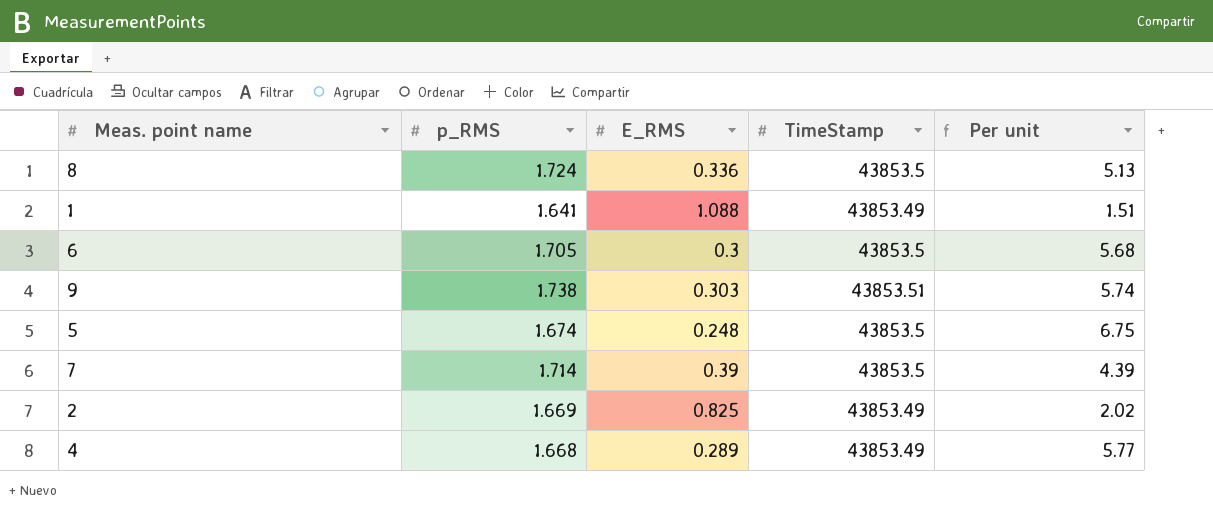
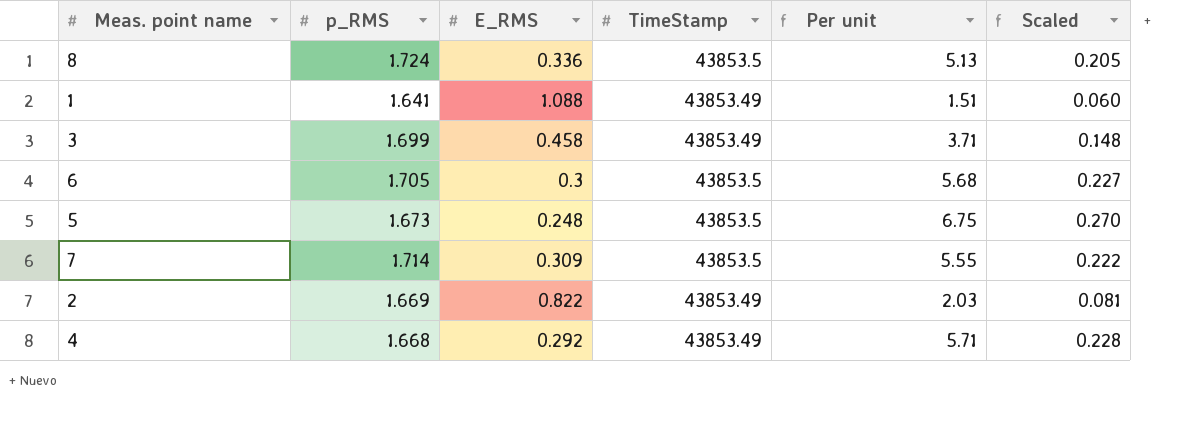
column Scaled | formula: none -> [Per unit] * 0.04
row 9: 1.738 | 0.303 | 43853.51 | 5.74 -> none
row 3: none -> 1.699 | 0.458 | 43853.49 | 3.71 | 0.148
5 | p_RMS: 1.674 -> 1.673
7 | E_RMS: 0.39 -> 0.309
7 | Per unit: 4.39 -> 5.55
2 | E_RMS: 0.825 -> 0.822
2 | Per unit: 2.02 -> 2.03
4 | E_RMS: 0.289 -> 0.292
4 | Per unit: 5.77 -> 5.71

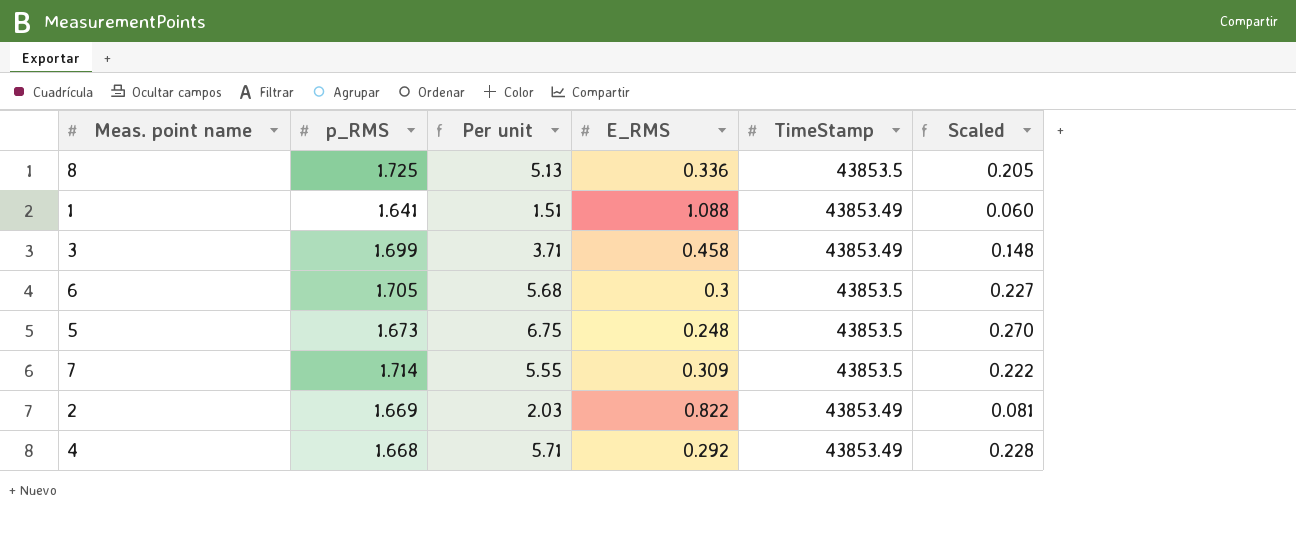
column Per unit | position: 5 -> 3
8 | p_RMS: 1.724 -> 1.725

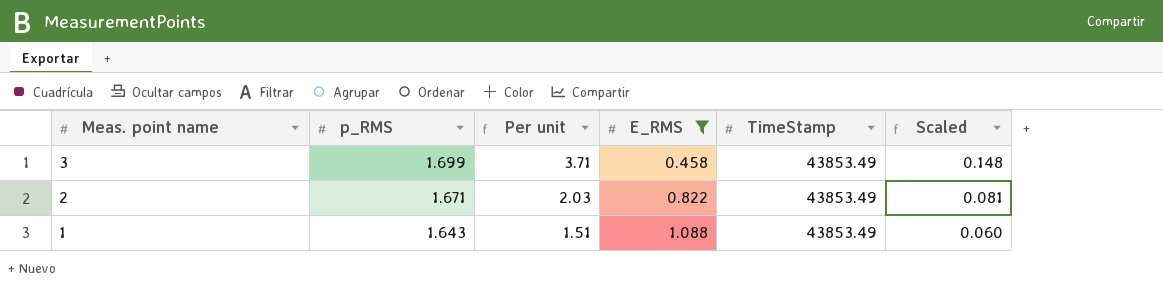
filter: none -> E_RMS >= 0.458
row order: none -> Meas. point name descending
2 | p_RMS: 1.669 -> 1.671
1 | p_RMS: 1.641 -> 1.643

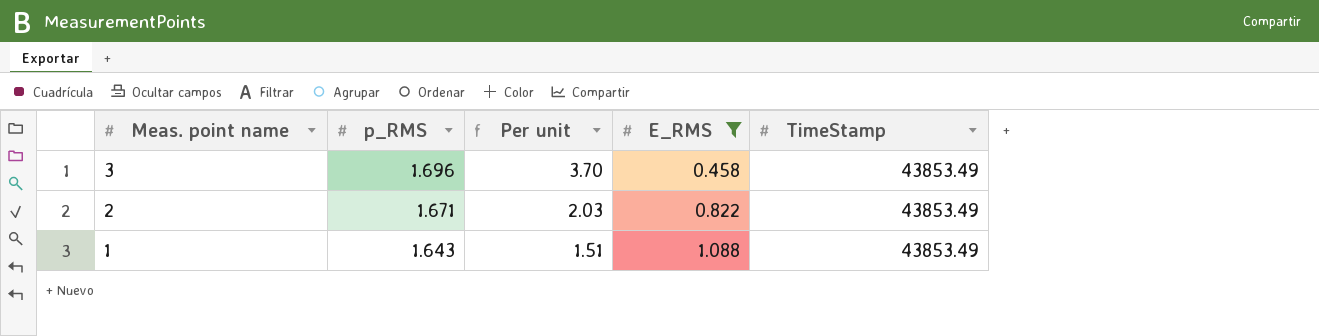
column Scaled | formula: [Per unit] * 0.04 -> none
3 | p_RMS: 1.699 -> 1.696
3 | Per unit: 3.71 -> 3.70

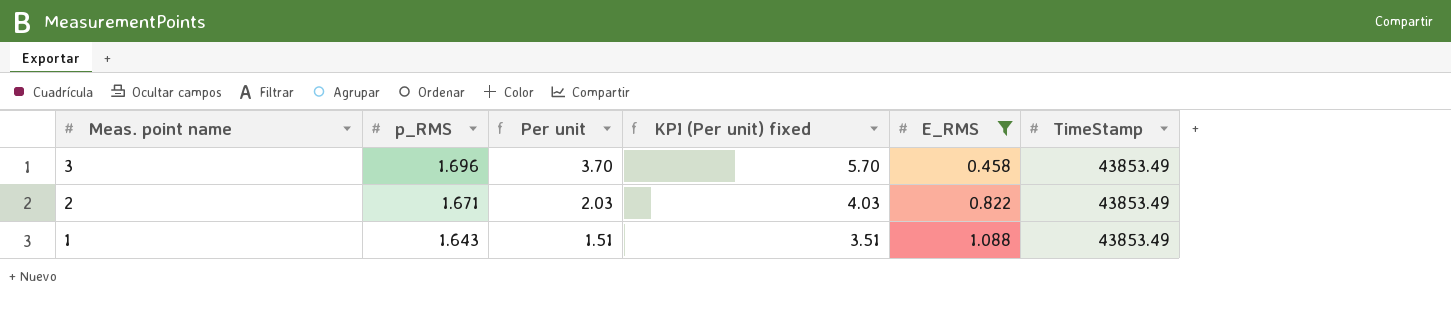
column KPI (Per unit) fixed | formula: none -> [Per unit] + 2

